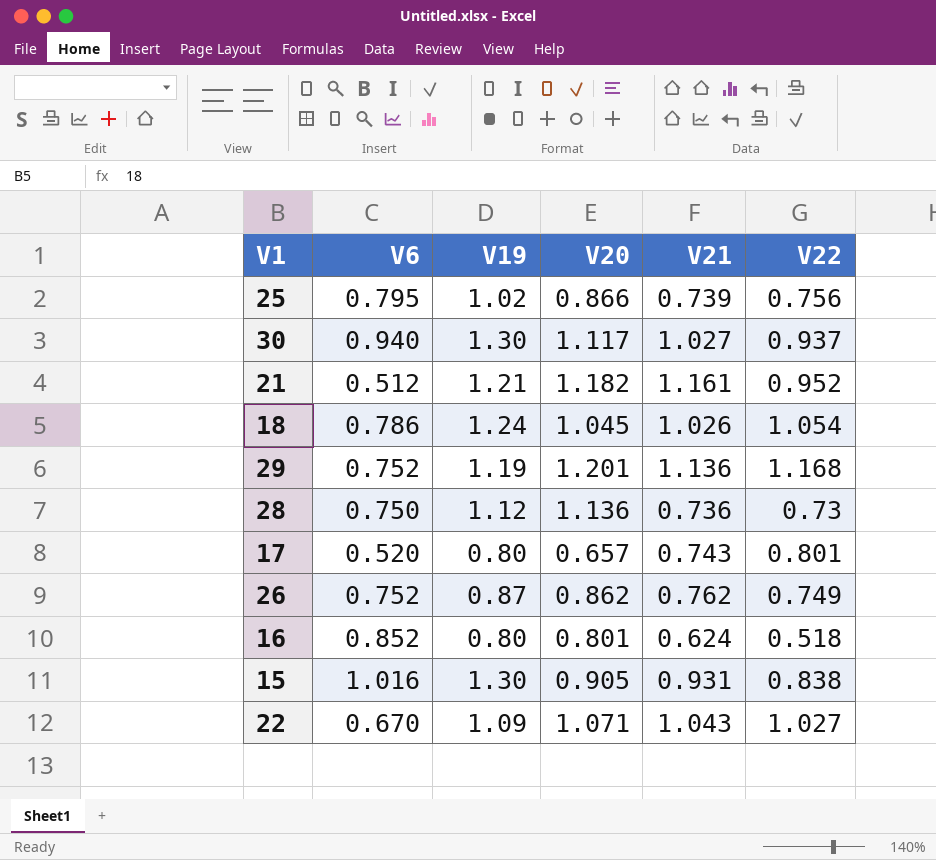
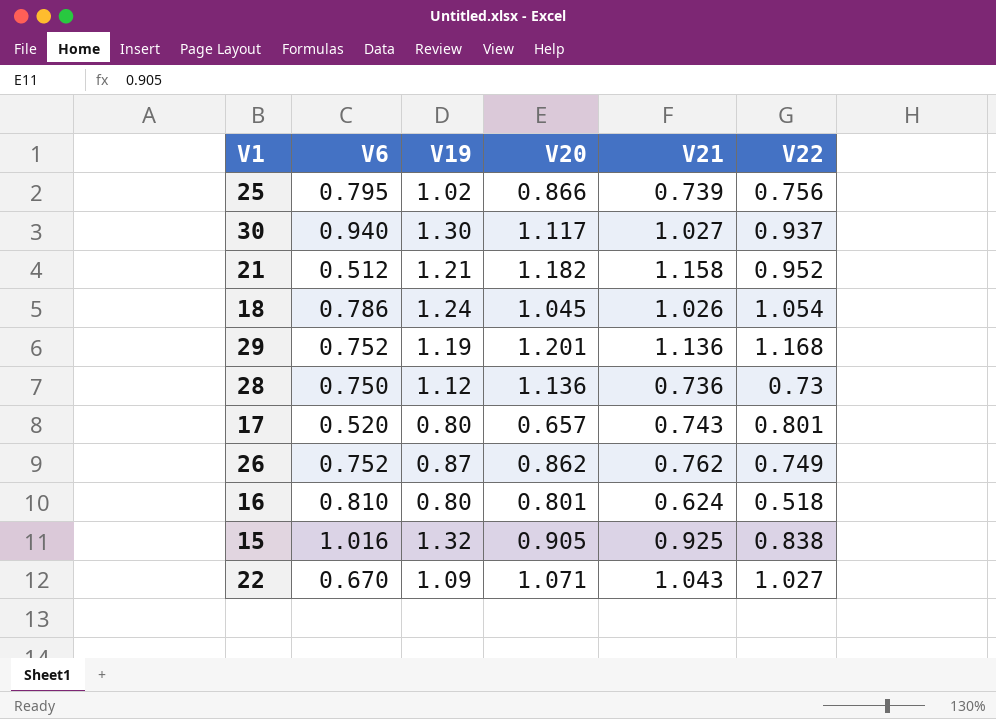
21 | V21: 1.161 -> 1.158
16 | V6: 0.852 -> 0.810
15 | V19: 1.30 -> 1.32
15 | V21: 0.931 -> 0.925

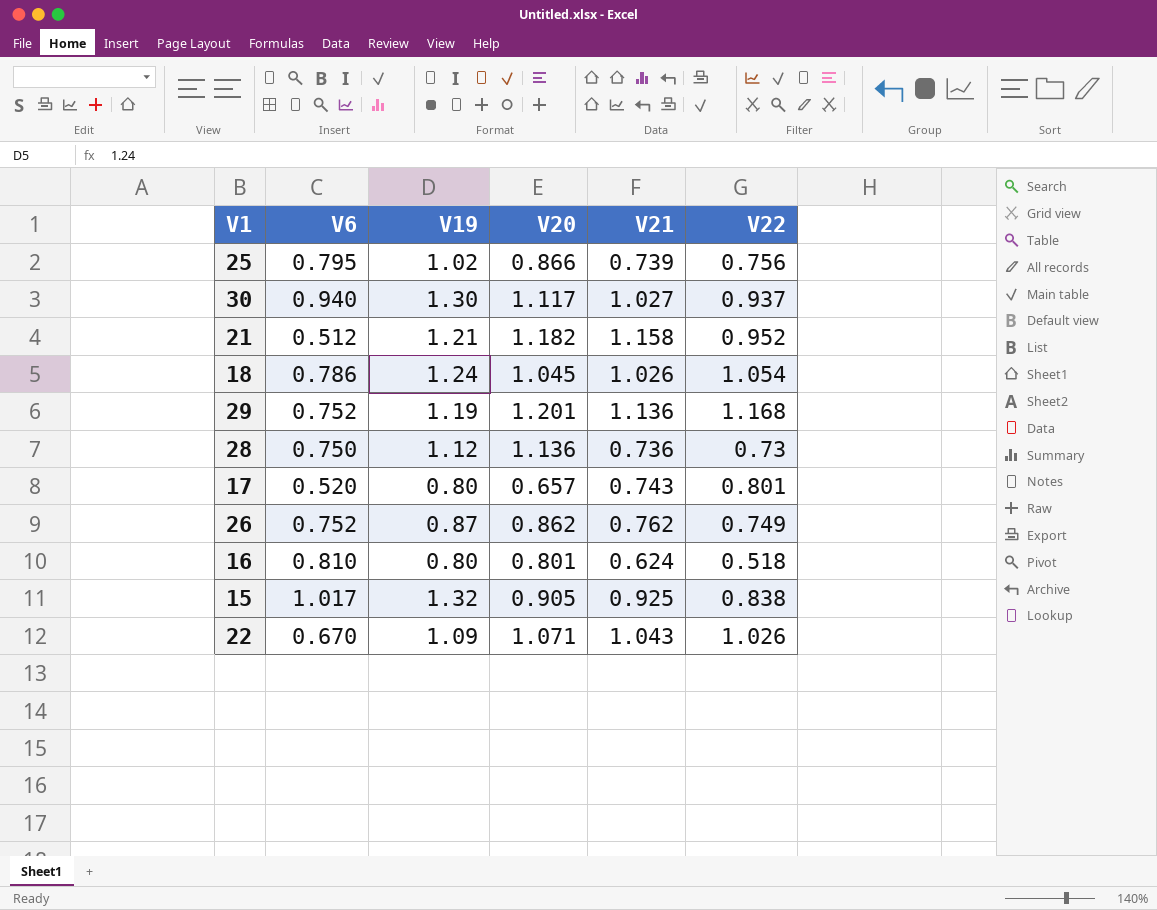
15 | V6: 1.016 -> 1.017
22 | V22: 1.027 -> 1.026

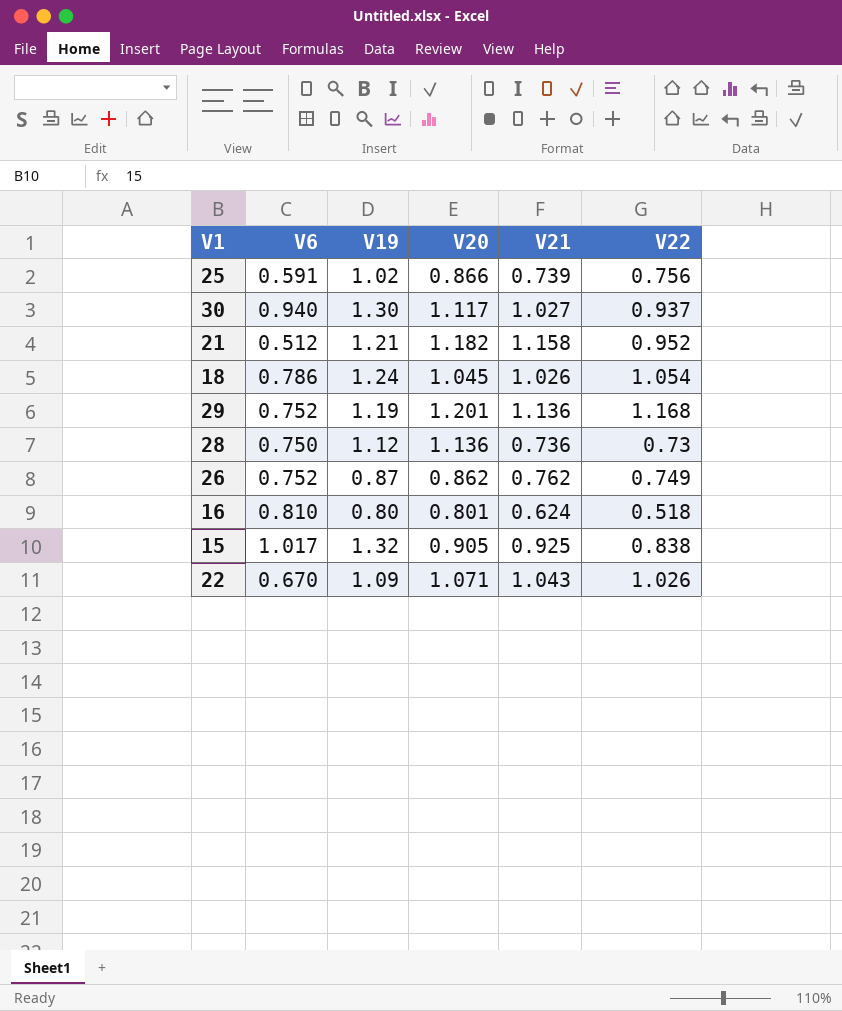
row 17: 0.520 | 0.80 | 0.657 | 0.743 | 0.801 -> none
25 | V6: 0.795 -> 0.591

